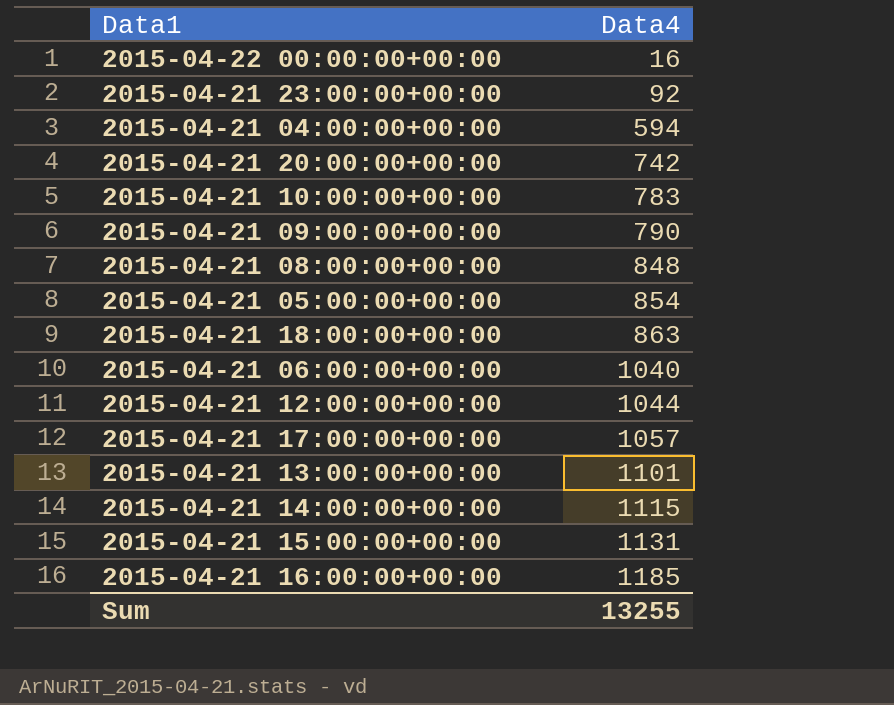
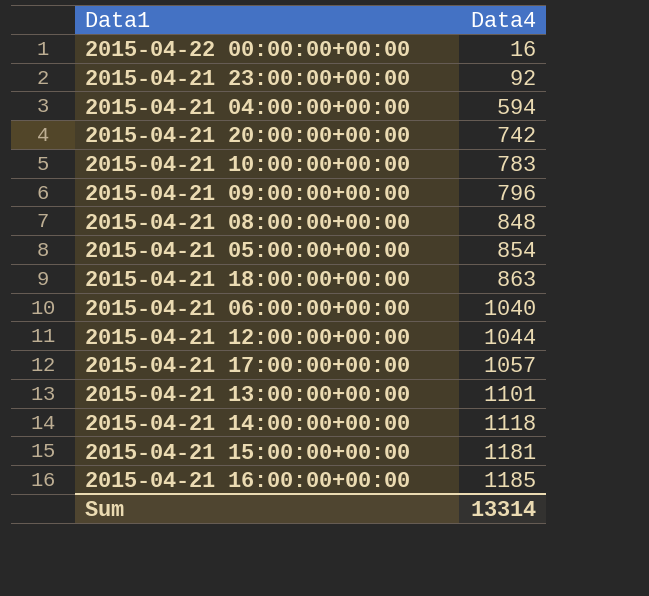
2015-04-21 09:00:00+00:00 | Data4: 790 -> 796
2015-04-21 14:00:00+00:00 | Data4: 1115 -> 1118
2015-04-21 15:00:00+00:00 | Data4: 1131 -> 1181
Sum | Data4: 13255 -> 13314

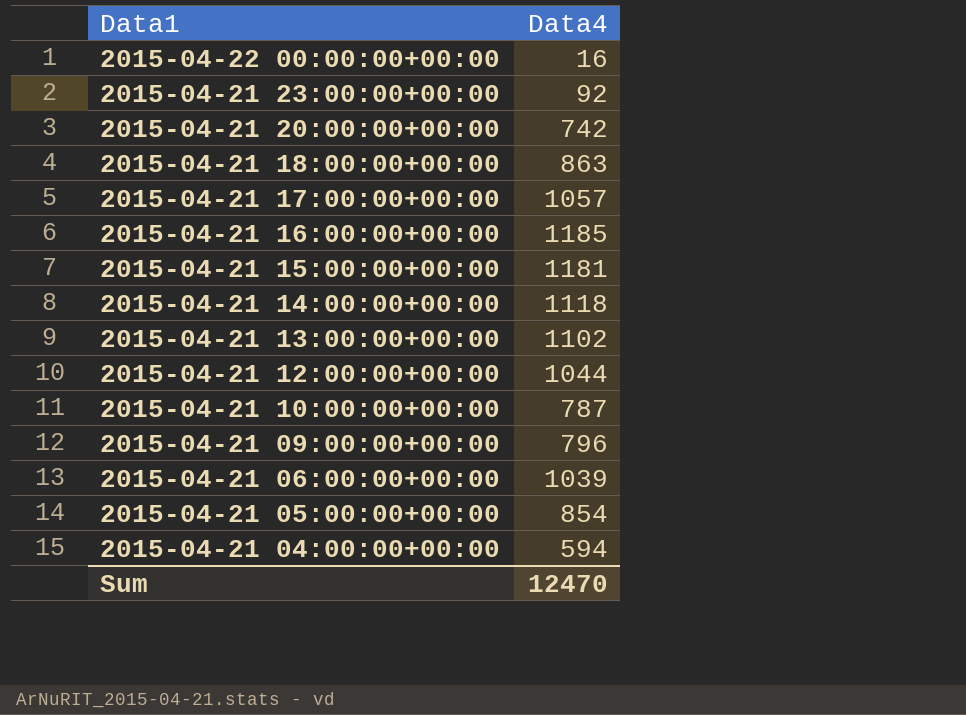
row order: Data4 ascending -> Data1 descending
row 2015-04-21 08:00:00+00:00: 848 -> none
2015-04-21 13:00:00+00:00 | Data4: 1101 -> 1102
2015-04-21 10:00:00+00:00 | Data4: 783 -> 787
2015-04-21 06:00:00+00:00 | Data4: 1040 -> 1039
Sum | Data4: 13314 -> 12470

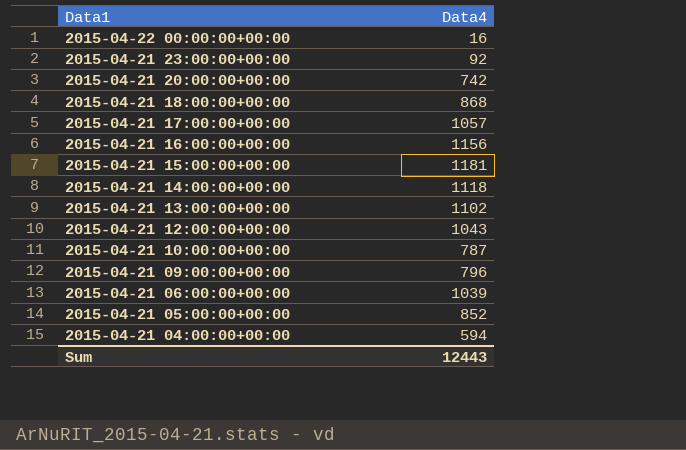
2015-04-21 18:00:00+00:00 | Data4: 863 -> 868
2015-04-21 16:00:00+00:00 | Data4: 1185 -> 1156
2015-04-21 12:00:00+00:00 | Data4: 1044 -> 1043
2015-04-21 05:00:00+00:00 | Data4: 854 -> 852
Sum | Data4: 12470 -> 12443

